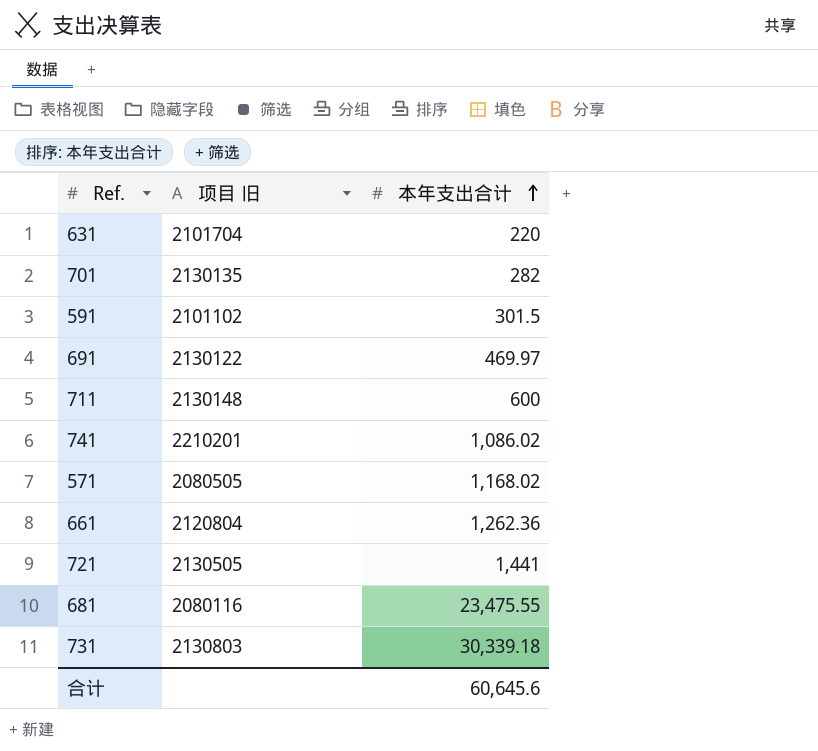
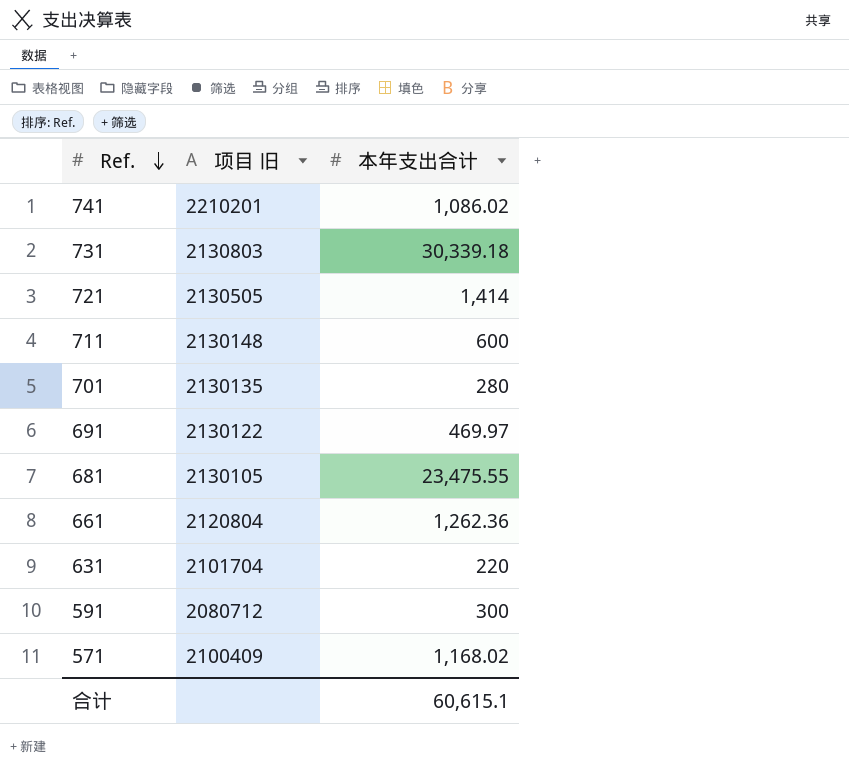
row order: 本年支出合计 ascending -> Ref. descending
721 | 本年支出合计: 1,441 -> 1,414
701 | 本年支出合计: 282 -> 280
681 | 项目 旧: 2080116 -> 2130105
591 | 项目 旧: 2101102 -> 2080712
591 | 本年支出合计: 301.5 -> 300
571 | 项目 旧: 2080505 -> 2100409
合计 | 本年支出合计: 60,645.6 -> 60,615.1

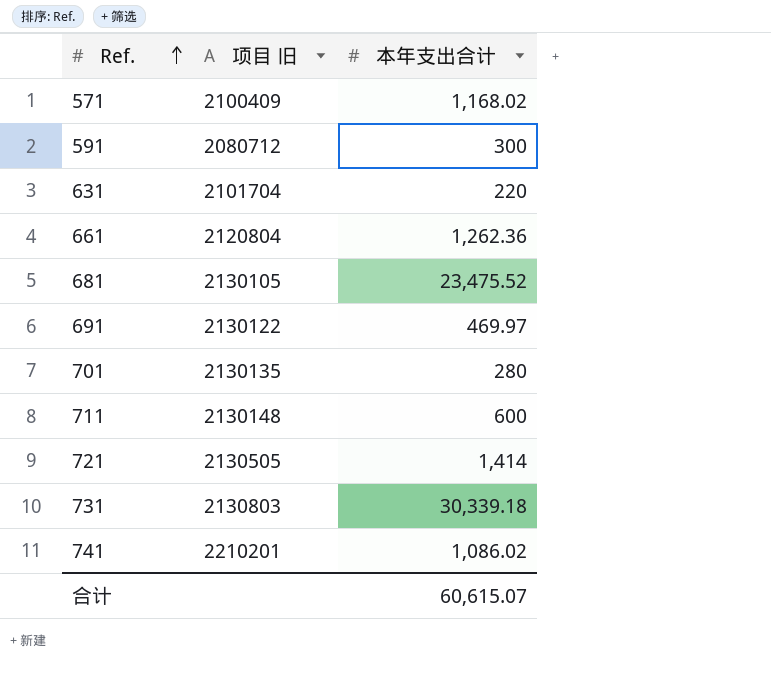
row order: Ref. descending -> Ref. ascending
681 | 本年支出合计: 23,475.55 -> 23,475.52
合计 | 本年支出合计: 60,615.1 -> 60,615.07

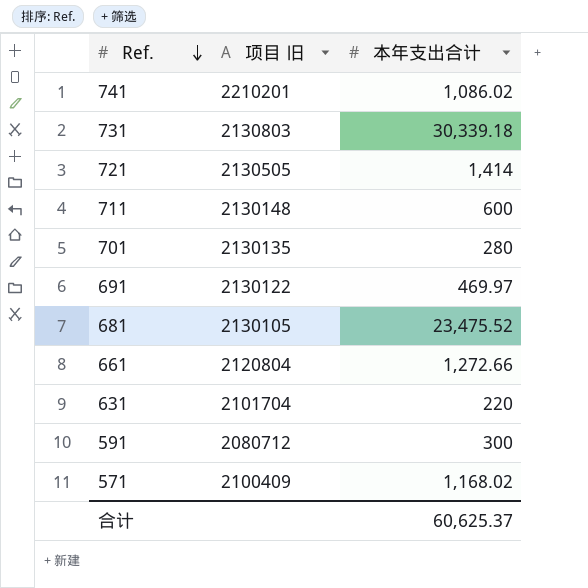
row order: Ref. ascending -> Ref. descending
661 | 本年支出合计: 1,262.36 -> 1,272.66
合计 | 本年支出合计: 60,615.07 -> 60,625.37

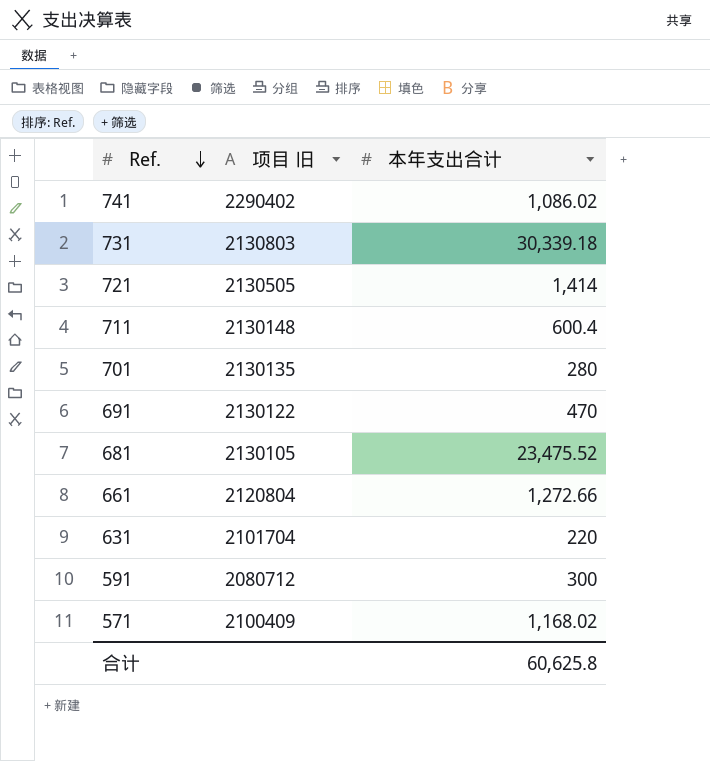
741 | 项目 旧: 2210201 -> 2290402
711 | 本年支出合计: 600 -> 600.4
691 | 本年支出合计: 469.97 -> 470
合计 | 本年支出合计: 60,625.37 -> 60,625.8

